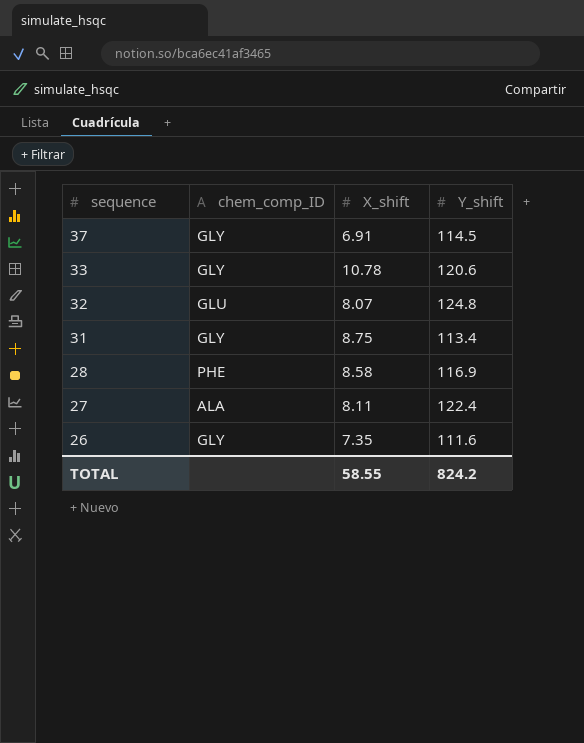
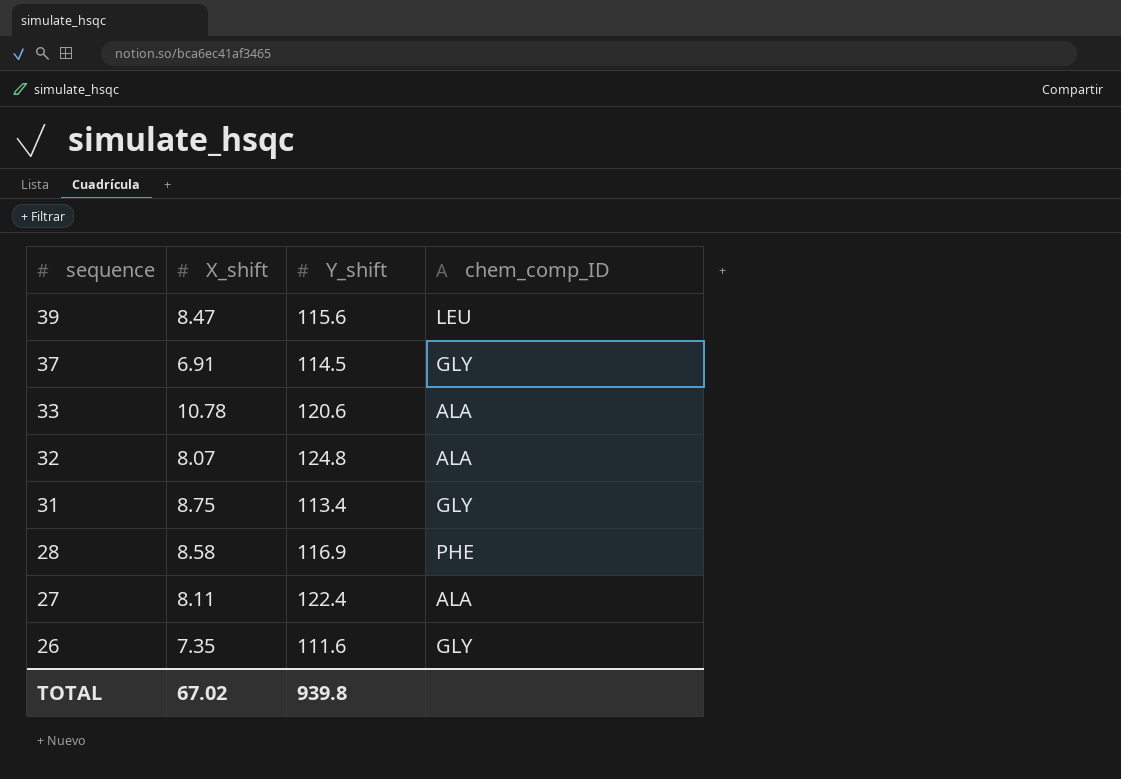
column chem_comp_ID | position: 2 -> 4
row 39: none -> 8.47 | 115.6 | LEU
33 | chem_comp_ID: GLY -> ALA
32 | chem_comp_ID: GLU -> ALA
TOTAL | X_shift: 58.55 -> 67.02
TOTAL | Y_shift: 824.2 -> 939.8

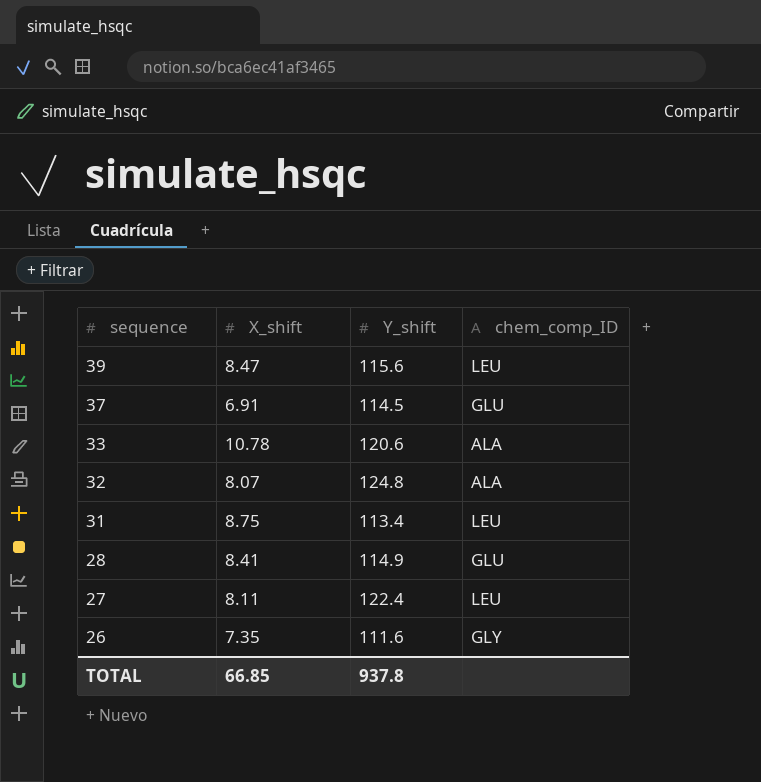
37 | chem_comp_ID: GLY -> GLU
31 | chem_comp_ID: GLY -> LEU
28 | X_shift: 8.58 -> 8.41
28 | Y_shift: 116.9 -> 114.9
28 | chem_comp_ID: PHE -> GLU
27 | chem_comp_ID: ALA -> LEU
TOTAL | X_shift: 67.02 -> 66.85
TOTAL | Y_shift: 939.8 -> 937.8

